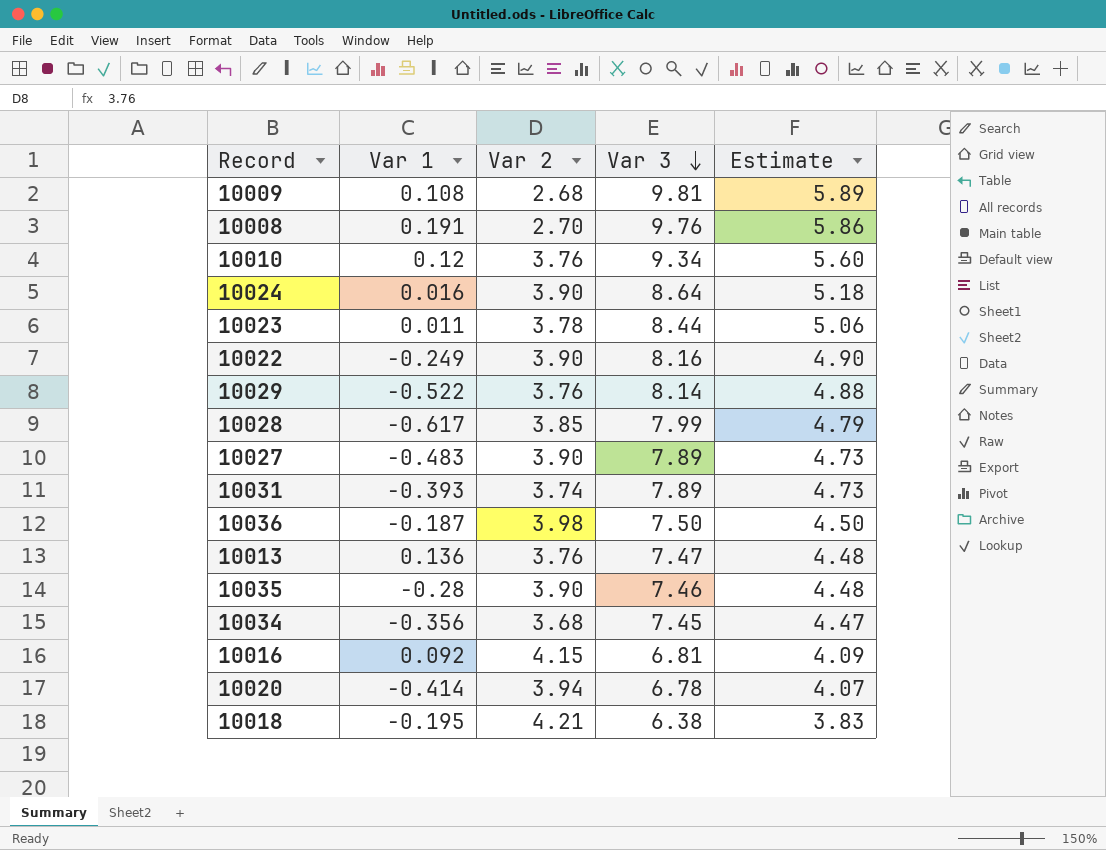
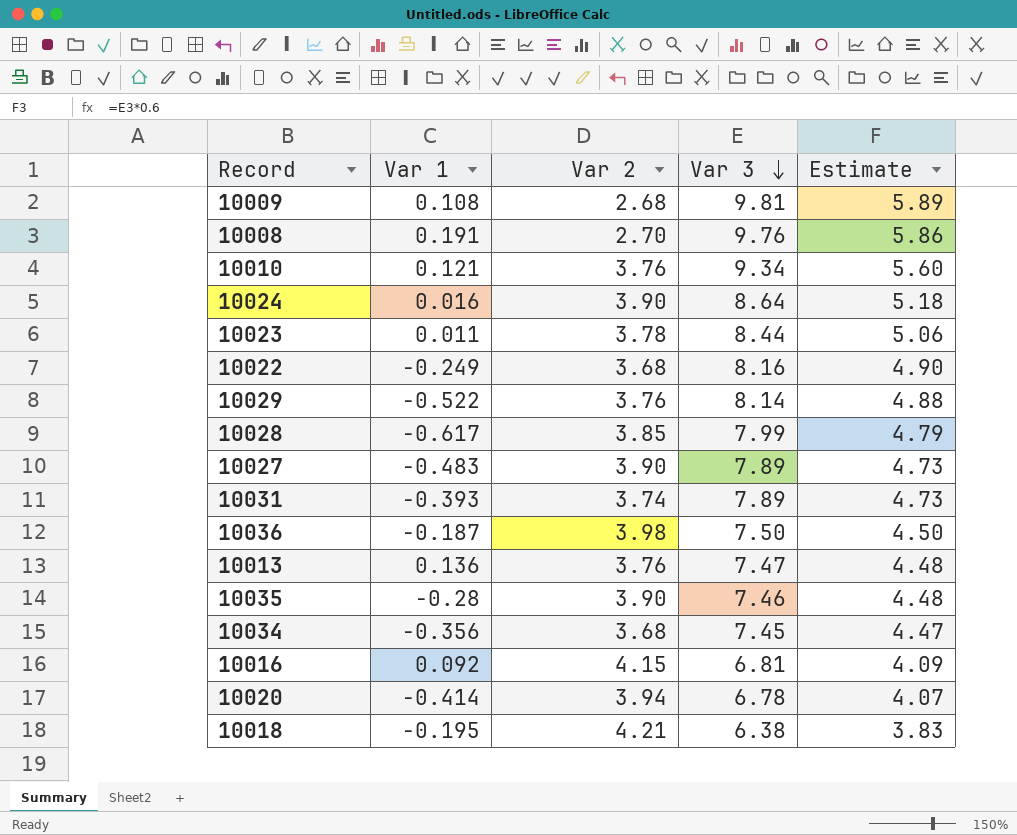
10010 | Var 1: 0.12 -> 0.121
10022 | Var 2: 3.90 -> 3.68

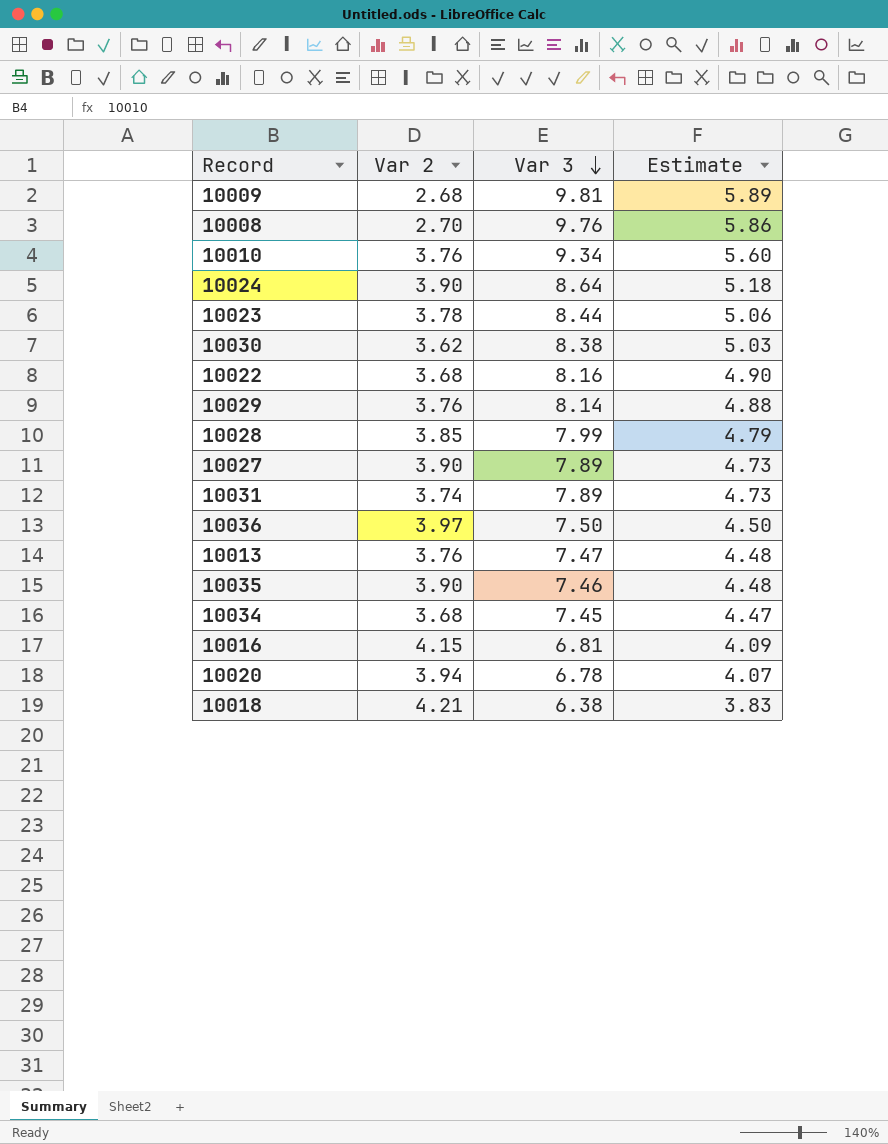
column Var 1 | position: 2 -> none
row 10030: none -> 3.62 | 8.38 | 5.03
10036 | Var 2: 3.98 -> 3.97

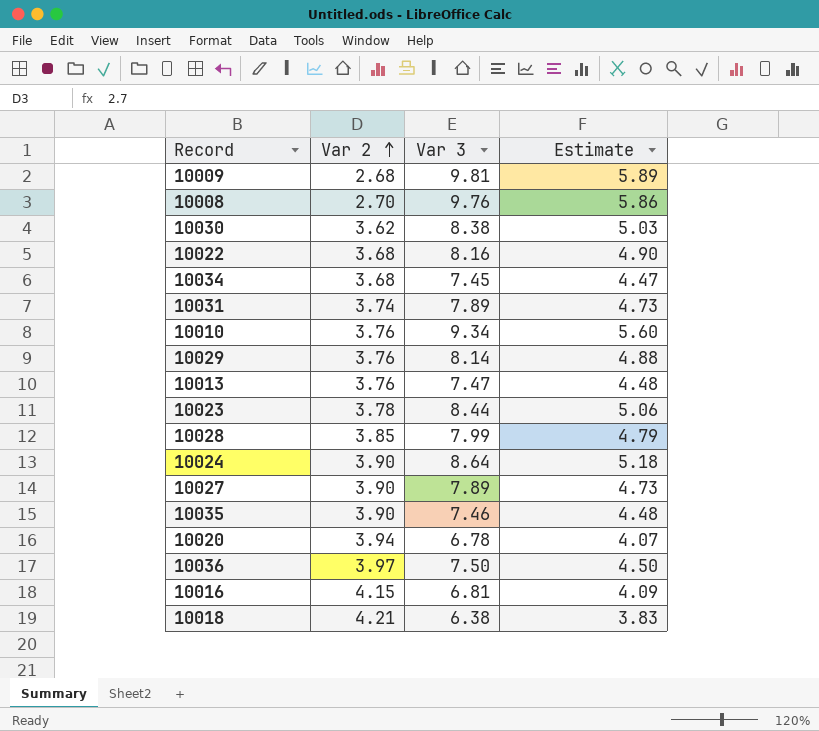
row order: Var 3 descending -> Var 2 ascending

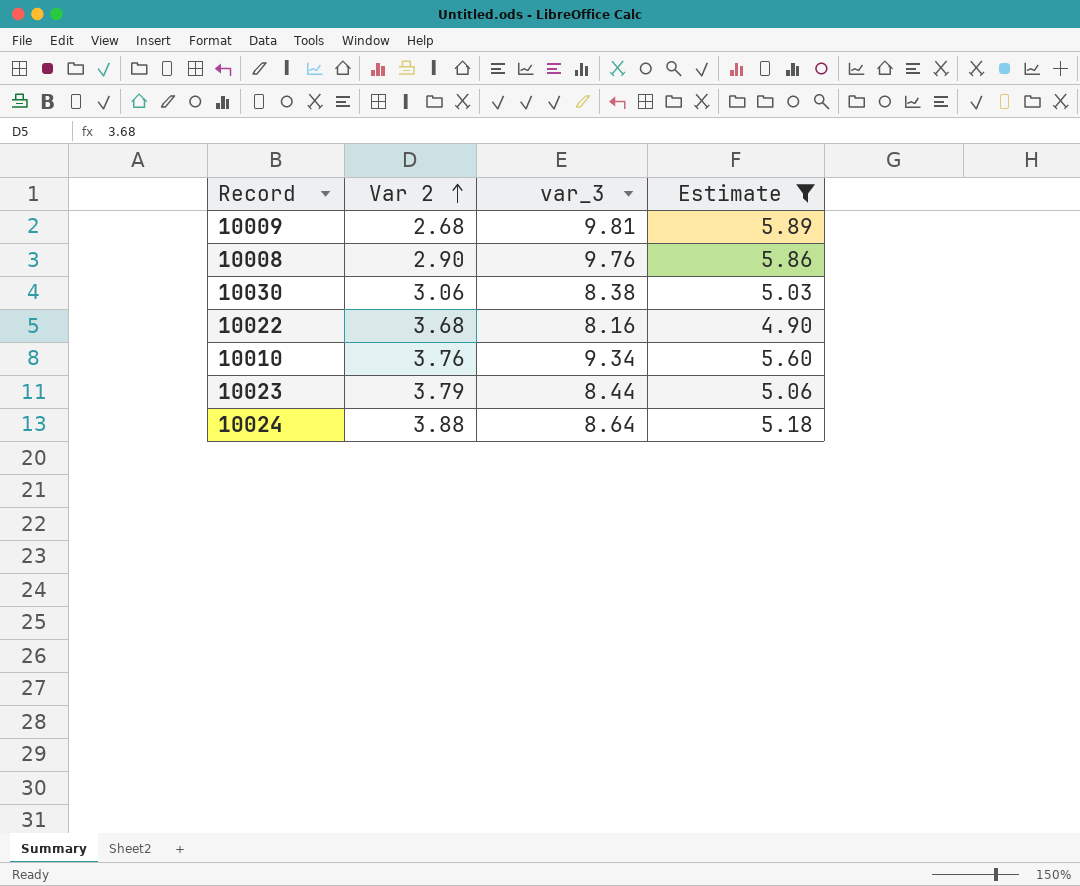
filter: none -> Estimate >= 4.90
column name: Var 3 -> var_3
10008 | Var 2: 2.70 -> 2.90
10030 | Var 2: 3.62 -> 3.06
10023 | Var 2: 3.78 -> 3.79
10024 | Var 2: 3.90 -> 3.88

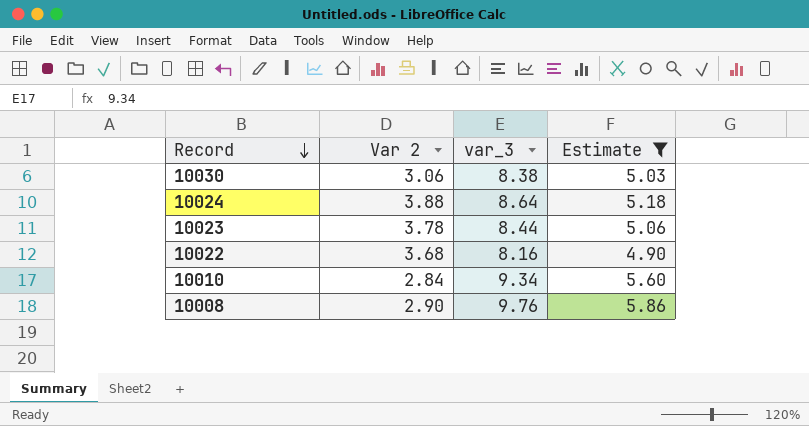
row order: Var 2 ascending -> Record descending
row 10009: 2.68 | 9.81 | 5.89 -> none
10023 | Var 2: 3.79 -> 3.78
10010 | Var 2: 3.76 -> 2.84

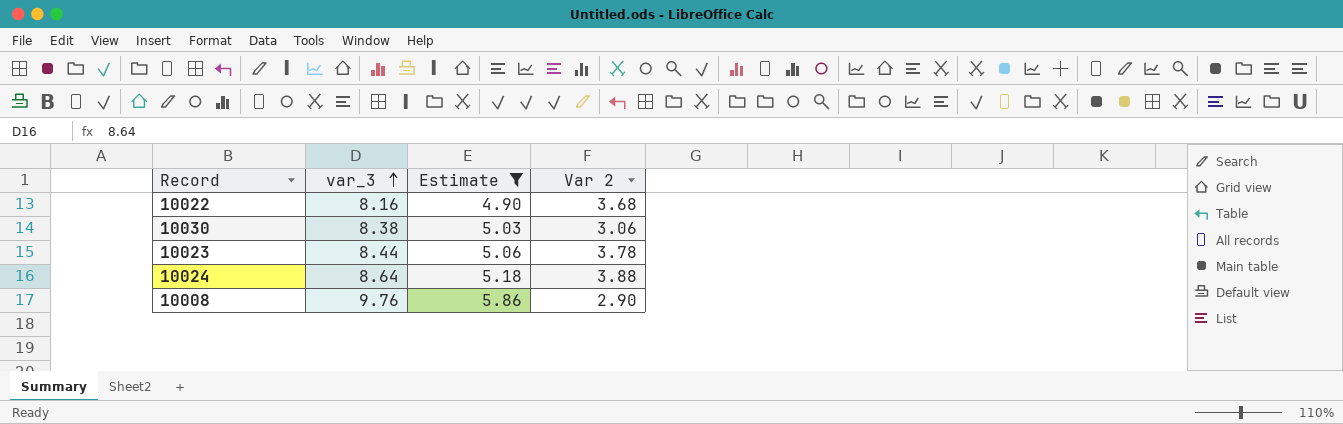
row order: Record descending -> var_3 ascending
column Var 2 | position: 2 -> 4
row 10010: 2.84 | 9.34 | 5.60 -> none

